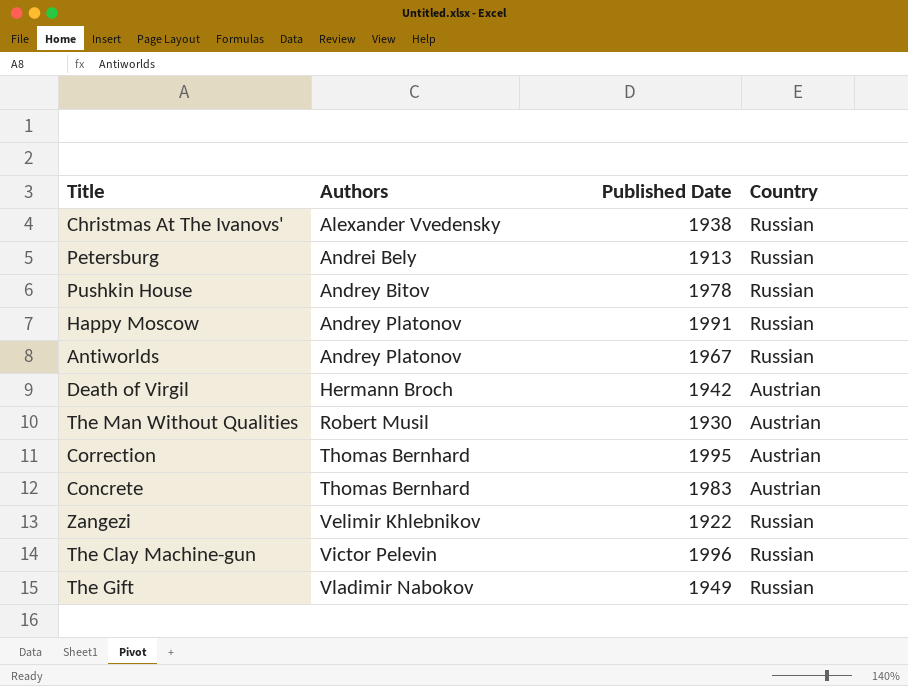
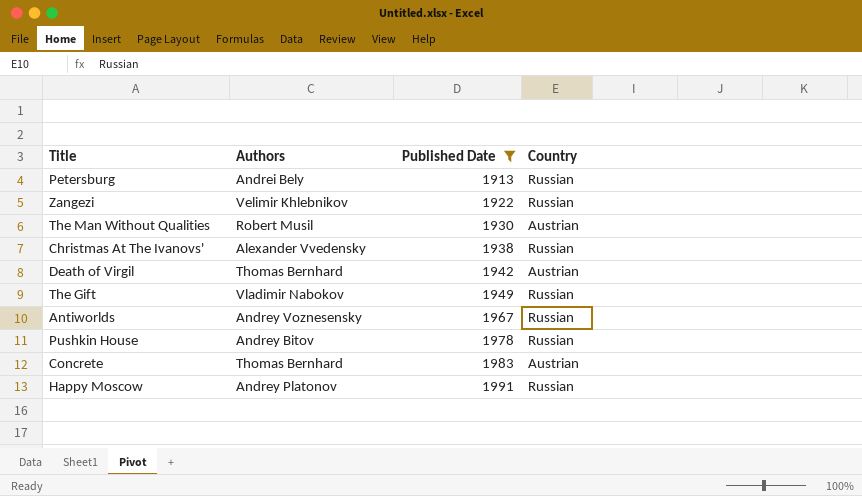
filter: none -> Published Date <= 1991
row order: Authors ascending -> Published Date ascending
Death of Virgil | Authors: Hermann Broch -> Thomas Bernhard
Antiworlds | Authors: Andrey Platonov -> Andrey Voznesensky

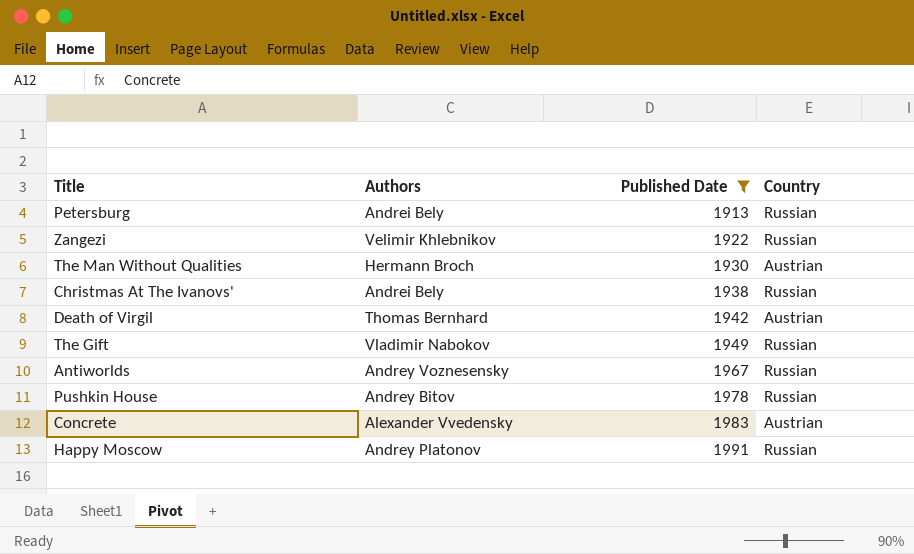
The Man Without Qualities | Authors: Robert Musil -> Hermann Broch
Christmas At The Ivanovs' | Authors: Alexander Vvedensky -> Andrei Bely
Concrete | Authors: Thomas Bernhard -> Alexander Vvedensky

